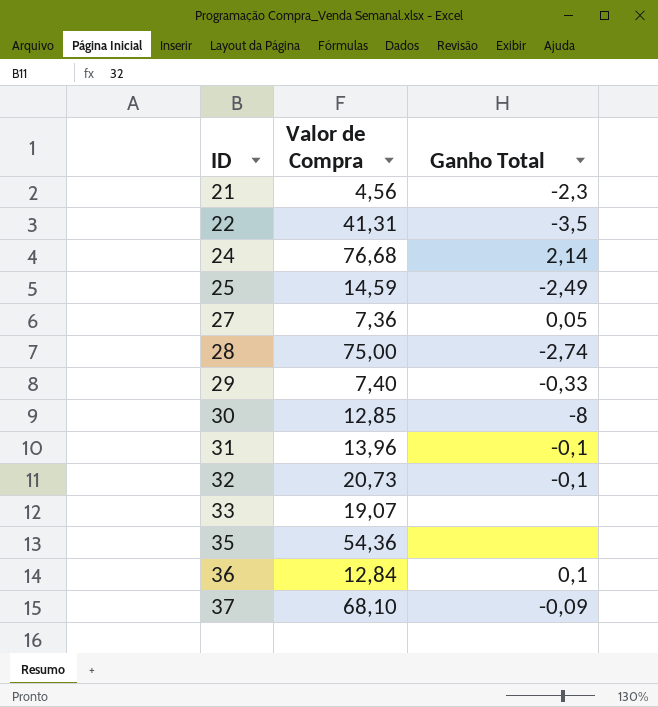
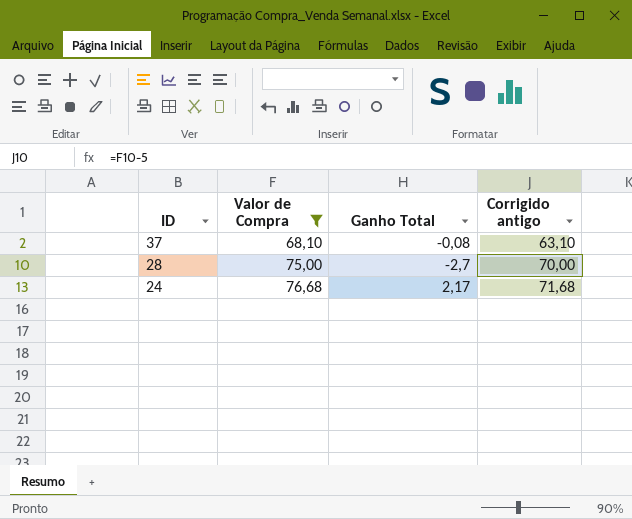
filter: none -> Valor de Compra >= 68,10
row order: ID ascending -> ID descending
column Corrigido antigo | formula: none -> [Valor de Compra] - 5
37 | Ganho Total: -0,09 -> -0,08
28 | Ganho Total: -2,74 -> -2,7
24 | Ganho Total: 2,14 -> 2,17

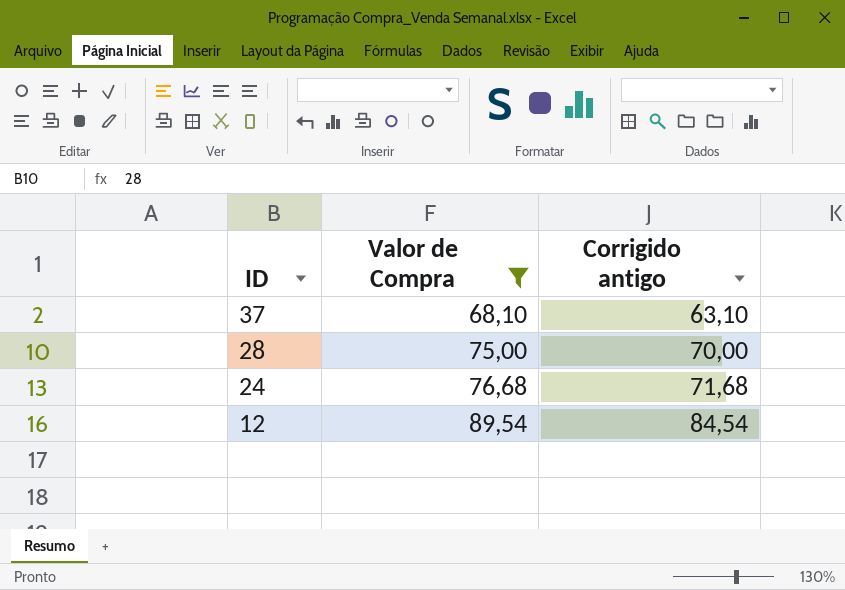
column Ganho Total | position: 3 -> none
row 12: none -> 89,54 | 84,54

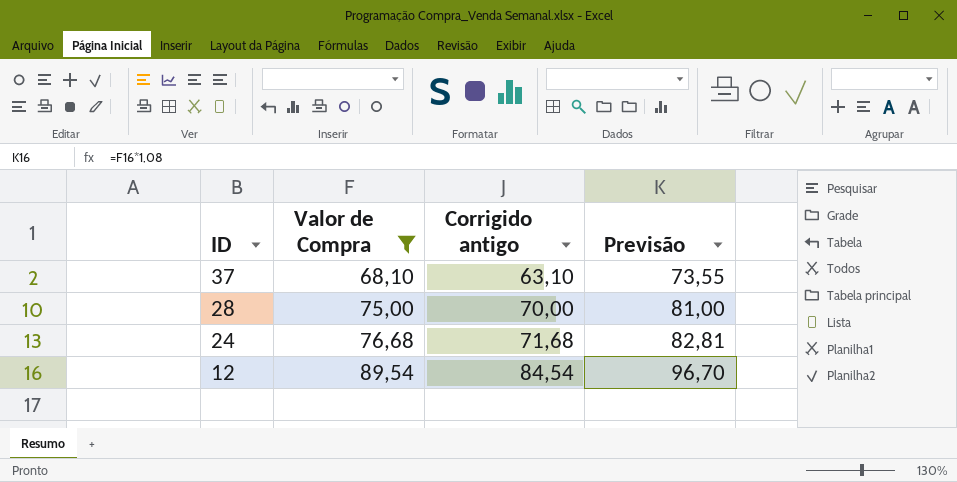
column Previsão | formula: none -> [Valor de Compra] * 1,08

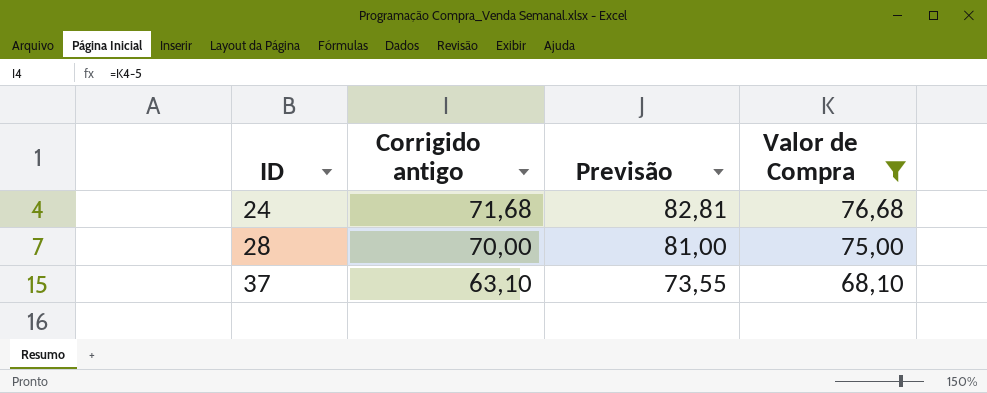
row order: ID descending -> ID ascending
column Valor de Compra | position: 2 -> 4
row 12: 89,54 | 84,54 | 96,70 -> none

